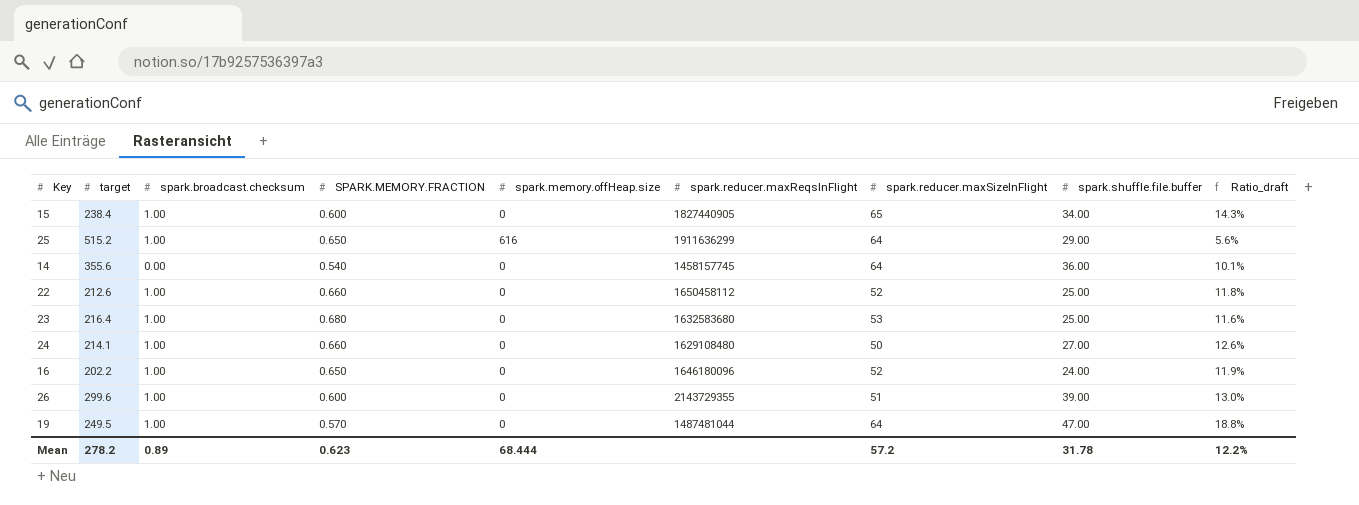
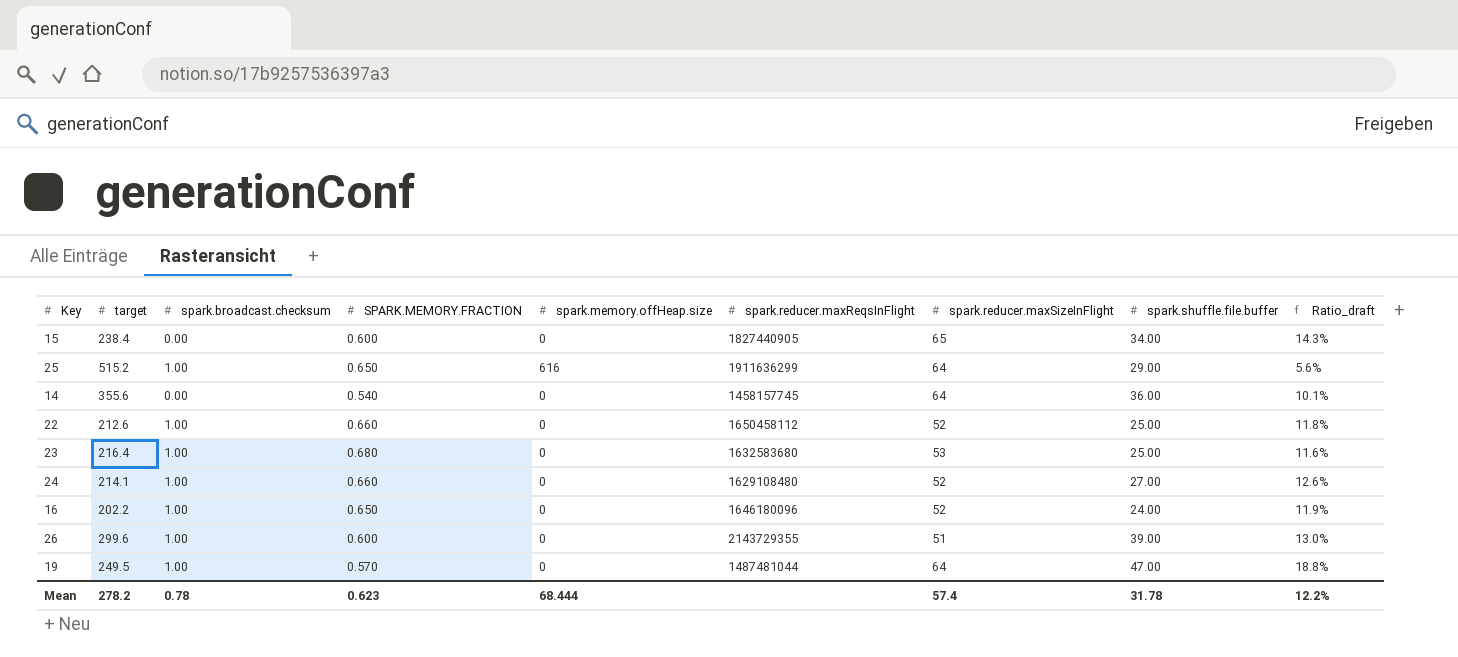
15 | spark.broadcast.checksum: 1.00 -> 0.00
24 | spark.reducer.maxSizeInFlight: 50 -> 52
Mean | spark.broadcast.checksum: 0.89 -> 0.78
Mean | spark.reducer.maxSizeInFlight: 57.2 -> 57.4

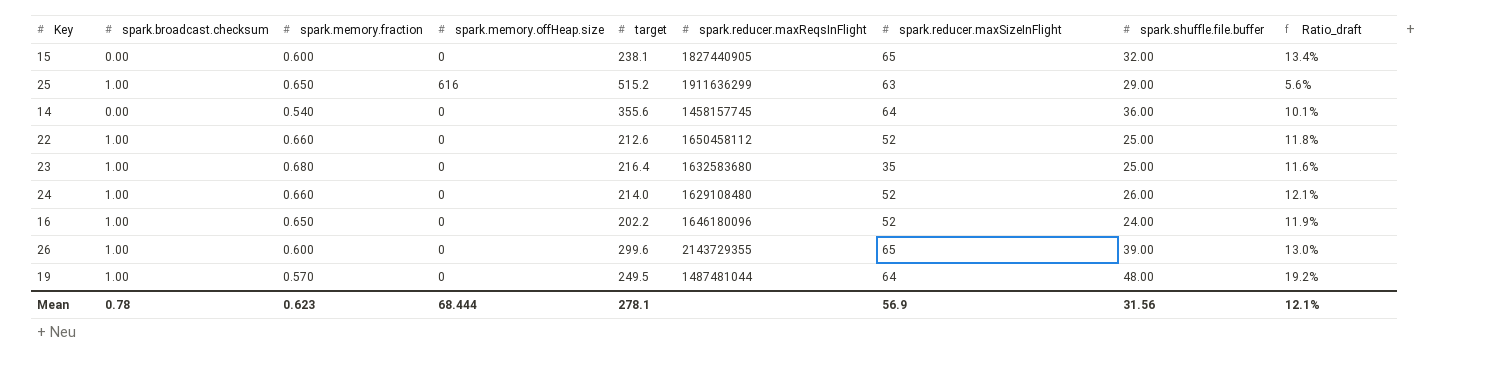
column name: SPARK.MEMORY.FRACTION -> spark.memory.fraction
column target | position: 2 -> 5
15 | target: 238.4 -> 238.1
15 | spark.shuffle.file.buffer: 34.00 -> 32.00
15 | Ratio_draft: 14.3% -> 13.4%
25 | spark.reducer.maxSizeInFlight: 64 -> 63
23 | spark.reducer.maxSizeInFlight: 53 -> 35
24 | target: 214.1 -> 214.0
24 | spark.shuffle.file.buffer: 27.00 -> 26.00
24 | Ratio_draft: 12.6% -> 12.1%
26 | spark.reducer.maxSizeInFlight: 51 -> 65
19 | spark.shuffle.file.buffer: 47.00 -> 48.00
19 | Ratio_draft: 18.8% -> 19.2%
Mean | target: 278.2 -> 278.1
Mean | spark.reducer.maxSizeInFlight: 57.4 -> 56.9
Mean | spark.shuffle.file.buffer: 31.78 -> 31.56
Mean | Ratio_draft: 12.2% -> 12.1%

